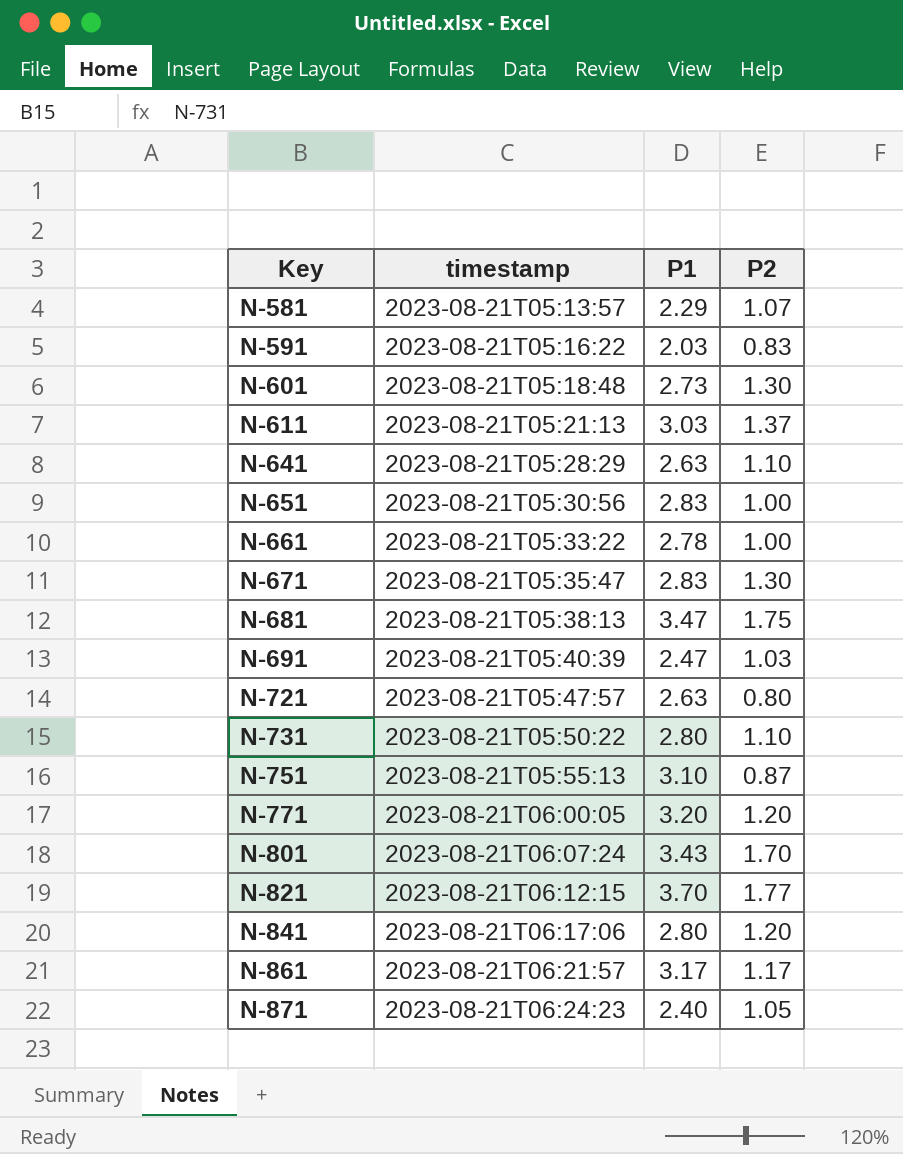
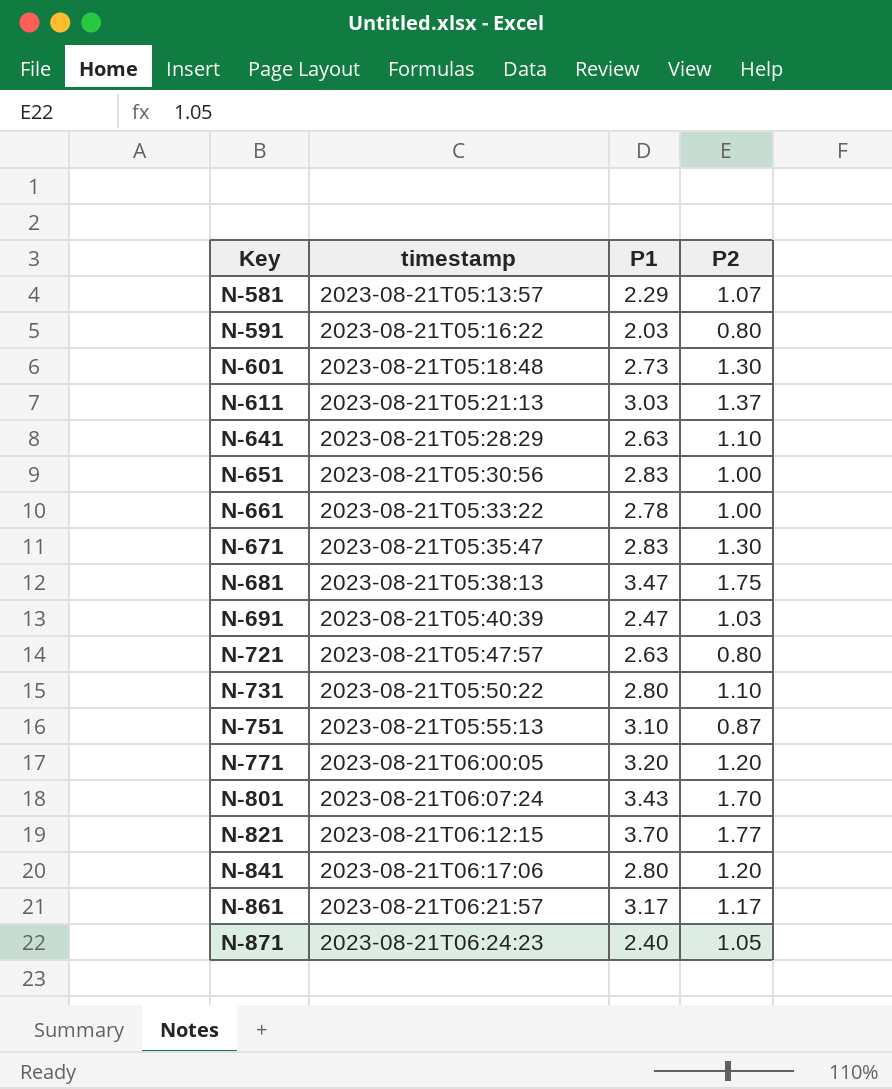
N-591 | P2: 0.83 -> 0.80

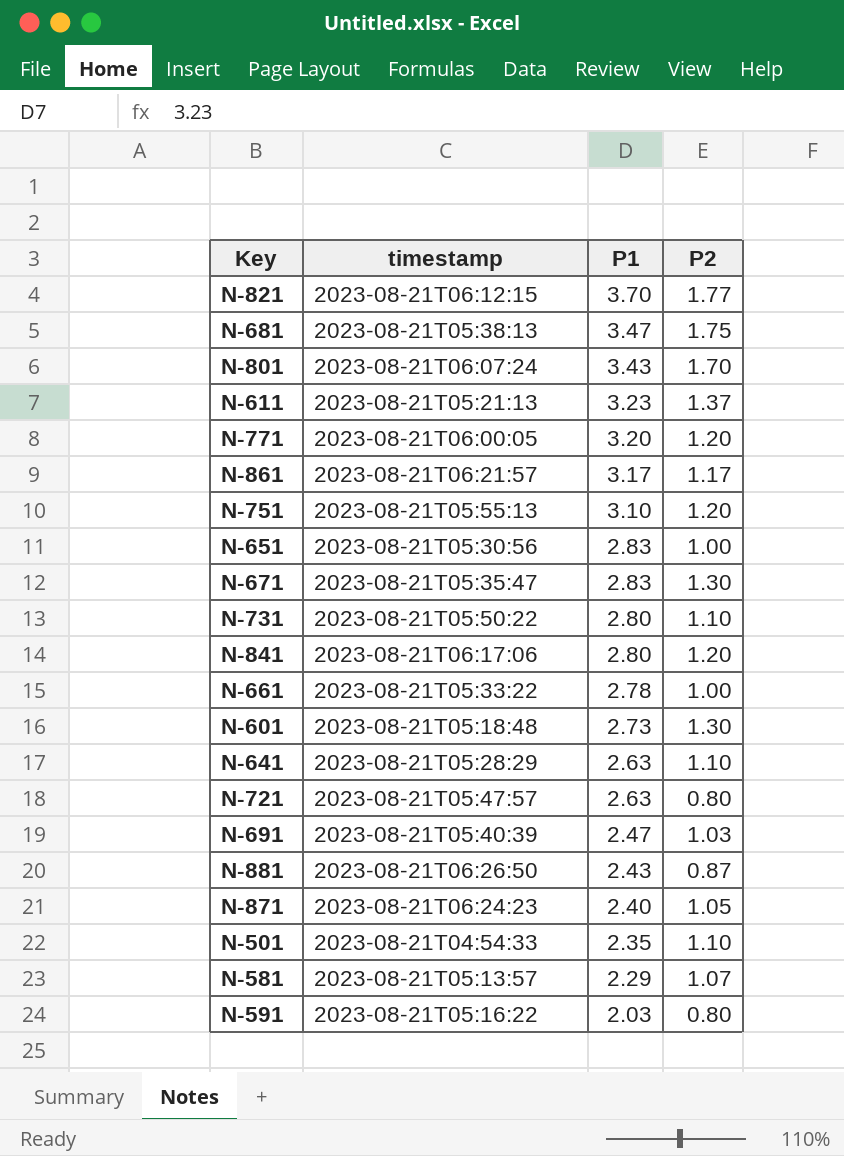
row order: Key ascending -> P1 descending
N-611 | P1: 3.03 -> 3.23
N-751 | P2: 0.87 -> 1.20
row N-881: none -> 2023-08-21T06:26:50 | 2.43 | 0.87
row N-501: none -> 2023-08-21T04:54:33 | 2.35 | 1.10

